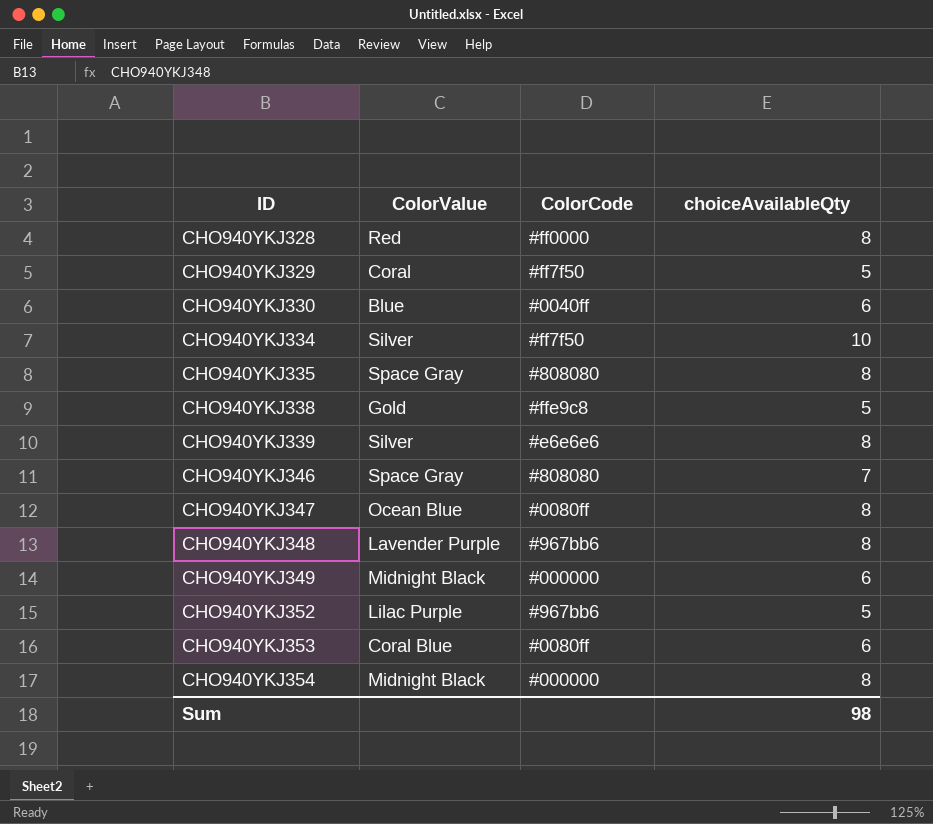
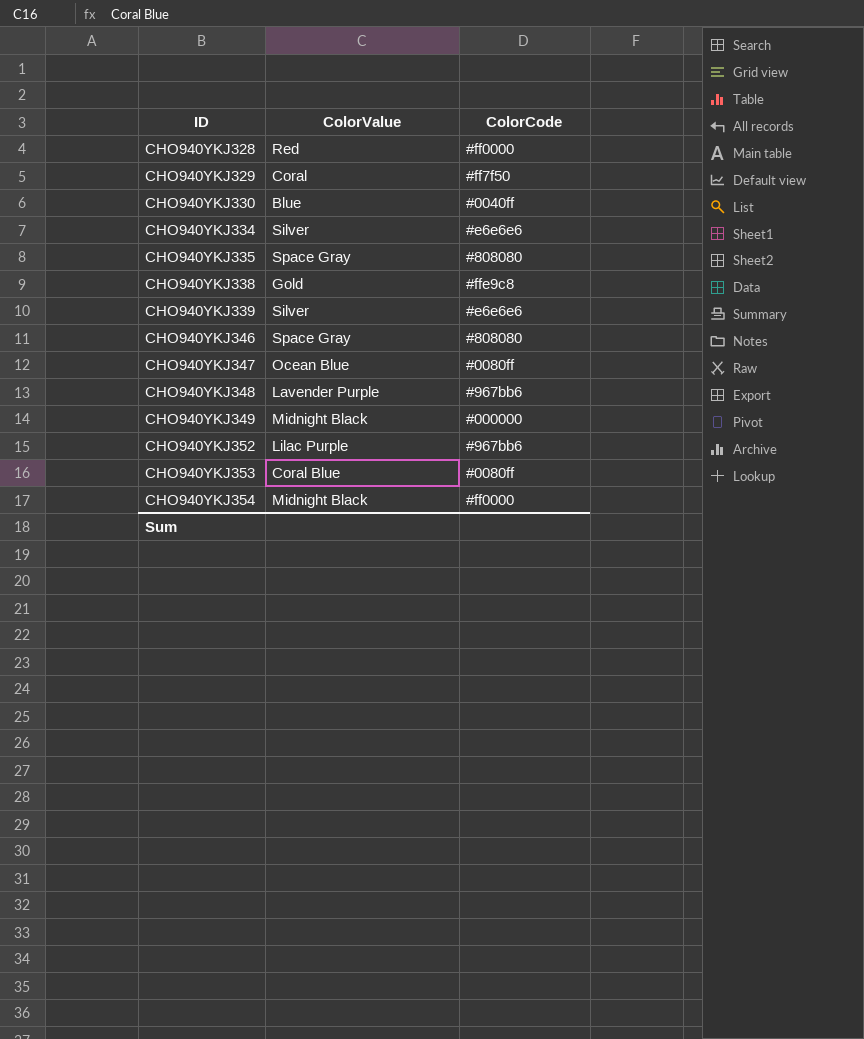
column choiceAvailableQty | position: 4 -> none
CHO940YKJ334 | ColorCode: #ff7f50 -> #e6e6e6
CHO940YKJ354 | ColorCode: #000000 -> #ff0000

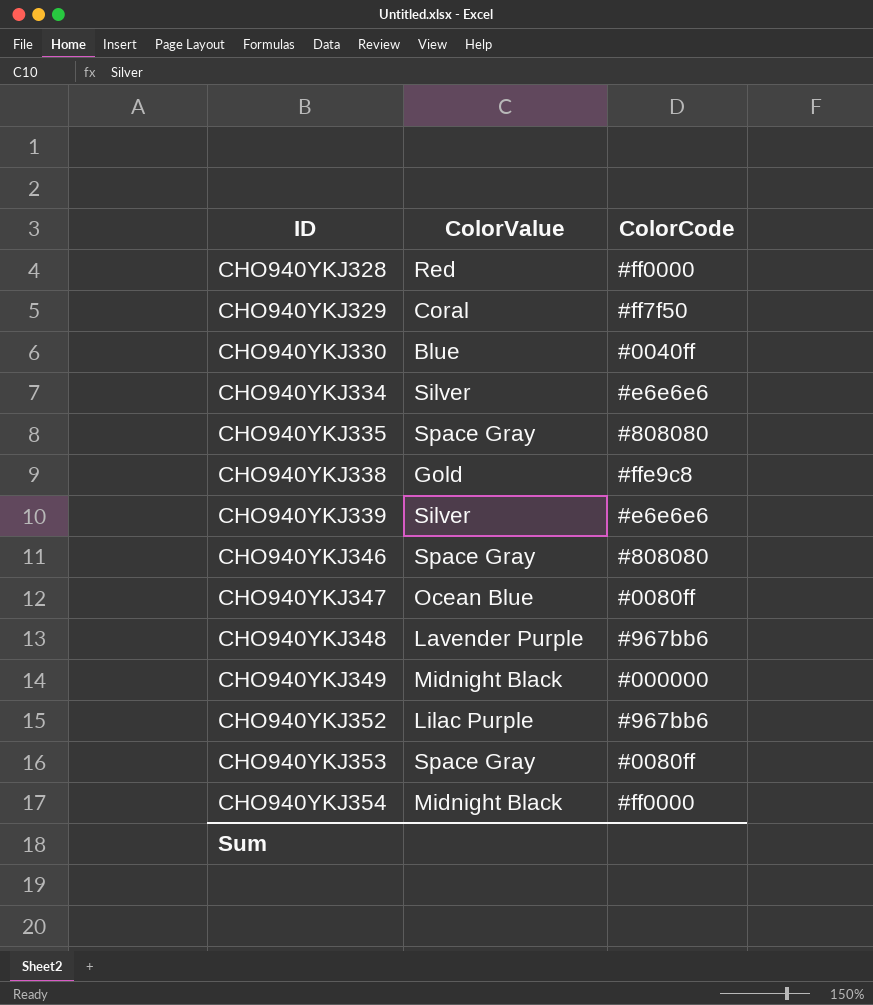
CHO940YKJ353 | ColorValue: Coral Blue -> Space Gray

